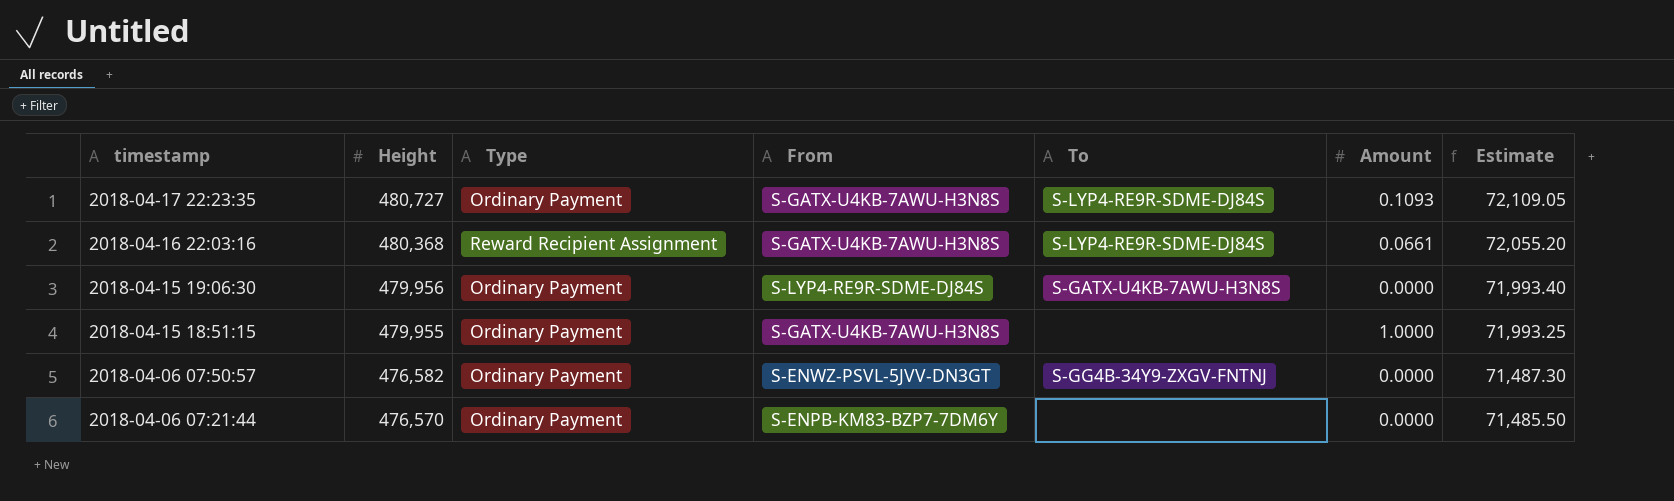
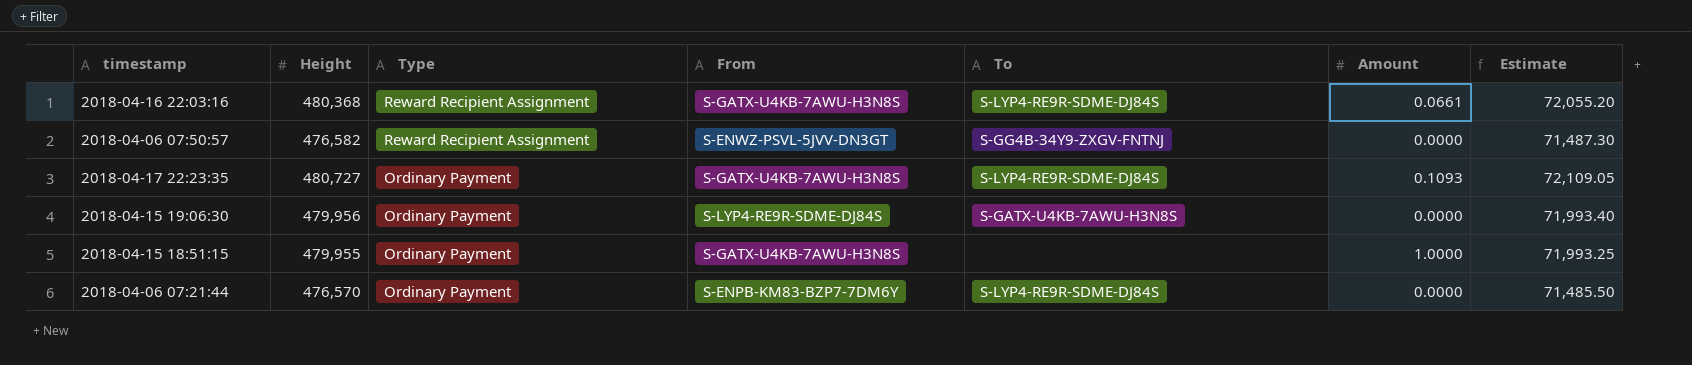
row order: timestamp descending -> Type descending
2018-04-06 07:50:57 | Type: Ordinary Payment -> Reward Recipient Assignment
2018-04-06 07:21:44 | To: none -> S-LYP4-RE9R-SDME-DJ84S

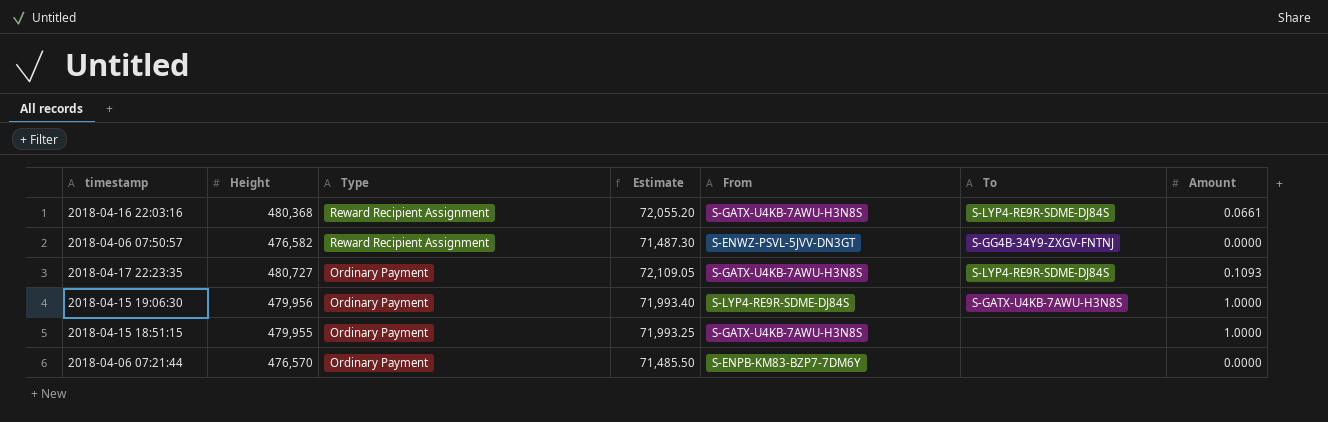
column Estimate | position: 7 -> 4
2018-04-15 19:06:30 | Amount: 0.0000 -> 1.0000
2018-04-06 07:21:44 | To: S-LYP4-RE9R-SDME-DJ84S -> none

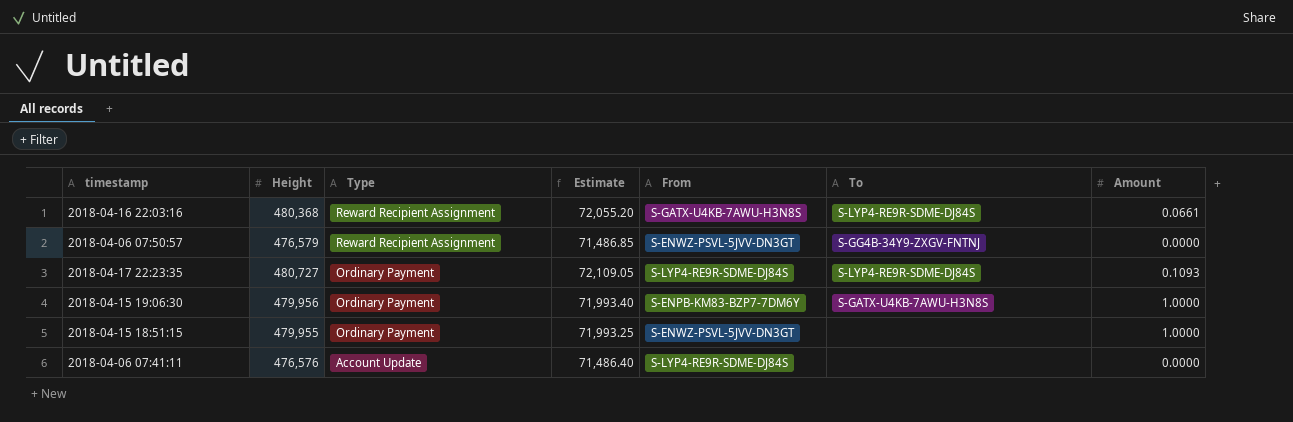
row 2018-04-06 07:21:44: 476,570 | Ordinary Payment | 71,485.50 | S-ENPB-KM83-BZP7-7DM6Y | none | 0.0000 -> none
2018-04-06 07:50:57 | Height: 476,582 -> 476,579
2018-04-06 07:50:57 | Estimate: 71,487.30 -> 71,486.85
2018-04-17 22:23:35 | From: S-GATX-U4KB-7AWU-H3N8S -> S-LYP4-RE9R-SDME-DJ84S
2018-04-15 19:06:30 | From: S-LYP4-RE9R-SDME-DJ84S -> S-ENPB-KM83-BZP7-7DM6Y
2018-04-15 18:51:15 | From: S-GATX-U4KB-7AWU-H3N8S -> S-ENWZ-PSVL-5JVV-DN3GT
row 2018-04-06 07:41:11: none -> 476,576 | Account Update | 71,486.40 | S-LYP4-RE9R-SDME-DJ84S | none | 0.0000

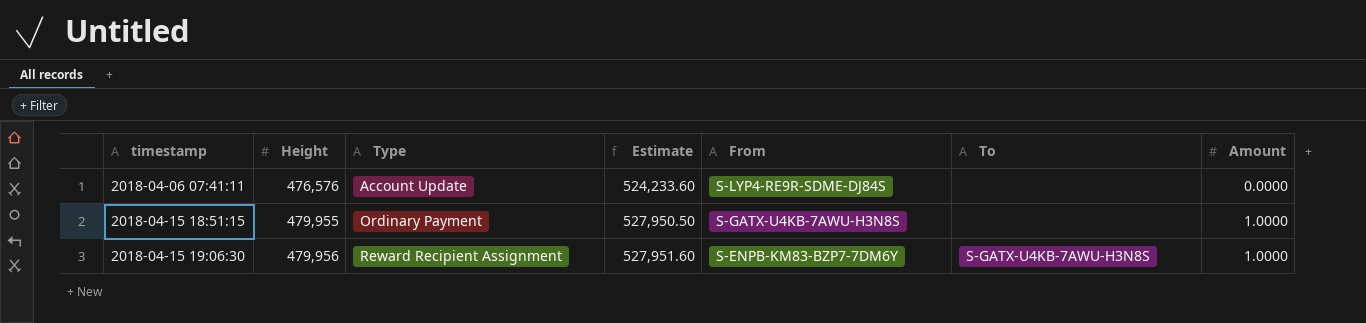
row order: Type descending -> timestamp ascending
column Estimate | formula: [Height] * 0.15 -> [Height] * 1.1
row 2018-04-16 22:03:16: 480,368 | Reward Recipient Assignment | 72,055.20 | S-GATX-U4KB-7AWU-H3N8S | S-LYP4-RE9R-SDME-DJ84S | 0.0661 -> none
row 2018-04-06 07:50:57: 476,579 | Reward Recipient Assignment | 71,486.85 | S-ENWZ-PSVL-5JVV-DN3GT | S-GG4B-34Y9-ZXGV-FNTNJ | 0.0000 -> none
row 2018-04-17 22:23:35: 480,727 | Ordinary Payment | 72,109.05 | S-LYP4-RE9R-SDME-DJ84S | S-LYP4-RE9R-SDME-DJ84S | 0.1093 -> none
2018-04-15 18:51:15 | From: S-ENWZ-PSVL-5JVV-DN3GT -> S-GATX-U4KB-7AWU-H3N8S
2018-04-15 19:06:30 | Type: Ordinary Payment -> Reward Recipient Assignment

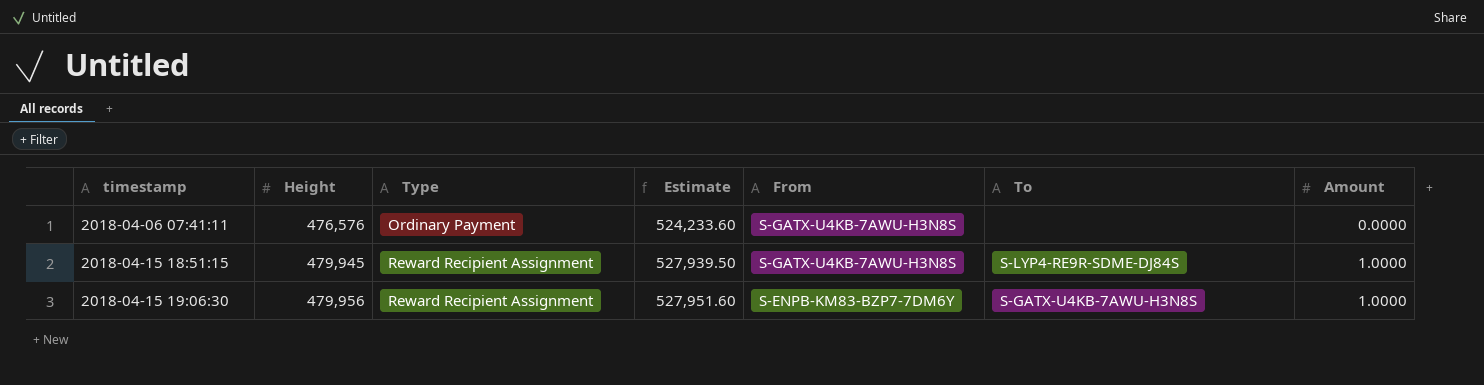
2018-04-06 07:41:11 | Type: Account Update -> Ordinary Payment
2018-04-06 07:41:11 | From: S-LYP4-RE9R-SDME-DJ84S -> S-GATX-U4KB-7AWU-H3N8S
2018-04-15 18:51:15 | Height: 479,955 -> 479,945
2018-04-15 18:51:15 | Type: Ordinary Payment -> Reward Recipient Assignment
2018-04-15 18:51:15 | Estimate: 527,950.50 -> 527,939.50
2018-04-15 18:51:15 | To: none -> S-LYP4-RE9R-SDME-DJ84S

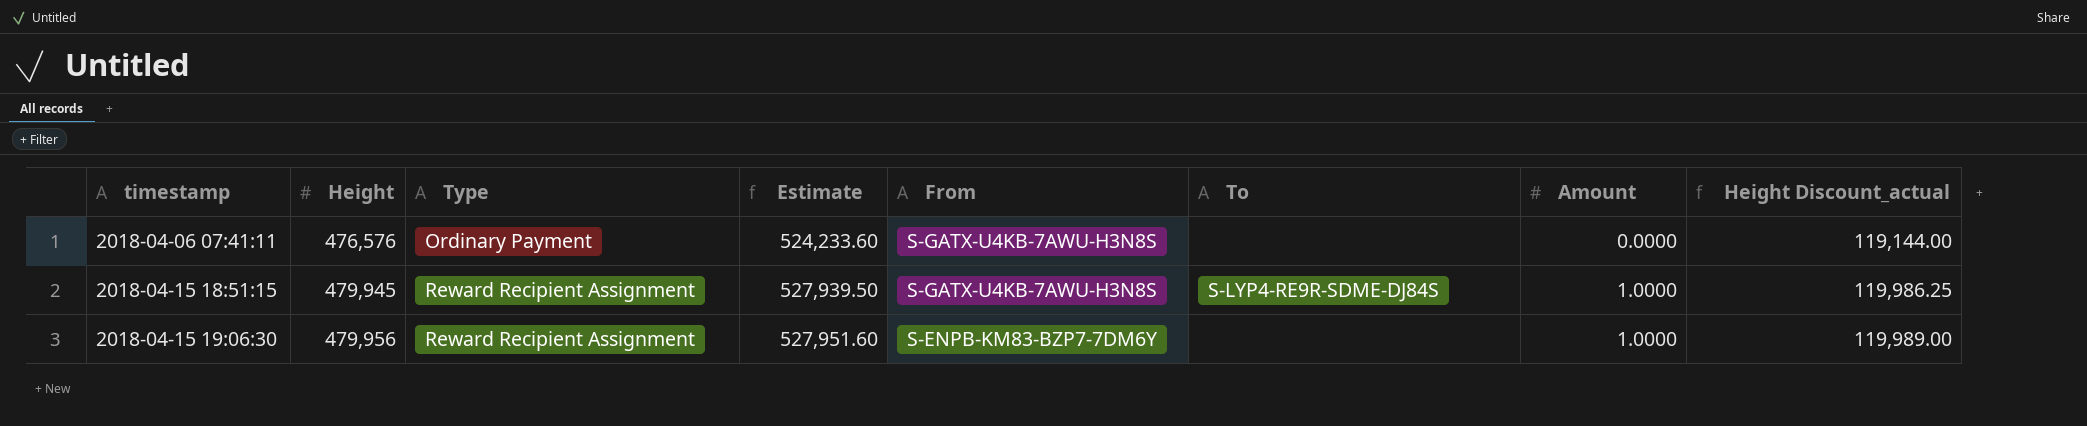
column Height Discount_actual | formula: none -> [Height] * 0.25
2018-04-15 19:06:30 | To: S-GATX-U4KB-7AWU-H3N8S -> none

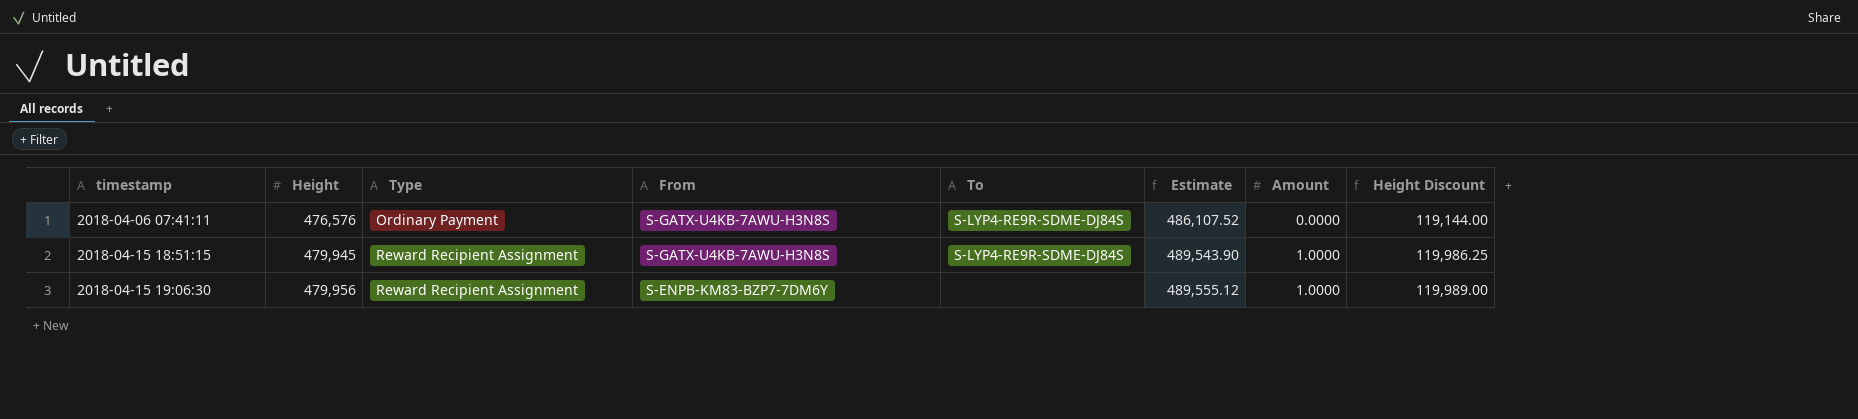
column Estimate | formula: [Height] * 1.1 -> [Height] * 1.02
column Estimate | position: 4 -> 6
column name: Height Discount_actual -> Height Discount
2018-04-06 07:41:11 | To: none -> S-LYP4-RE9R-SDME-DJ84S

